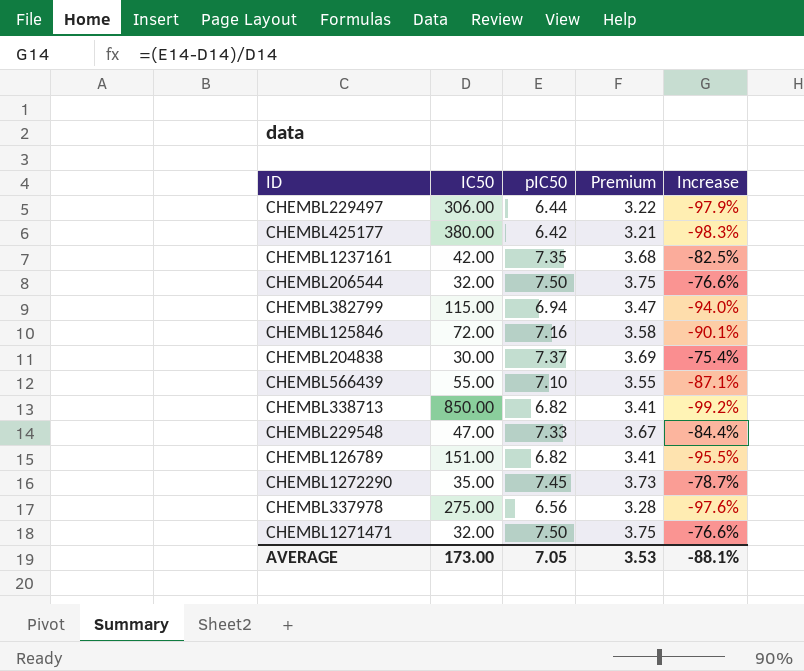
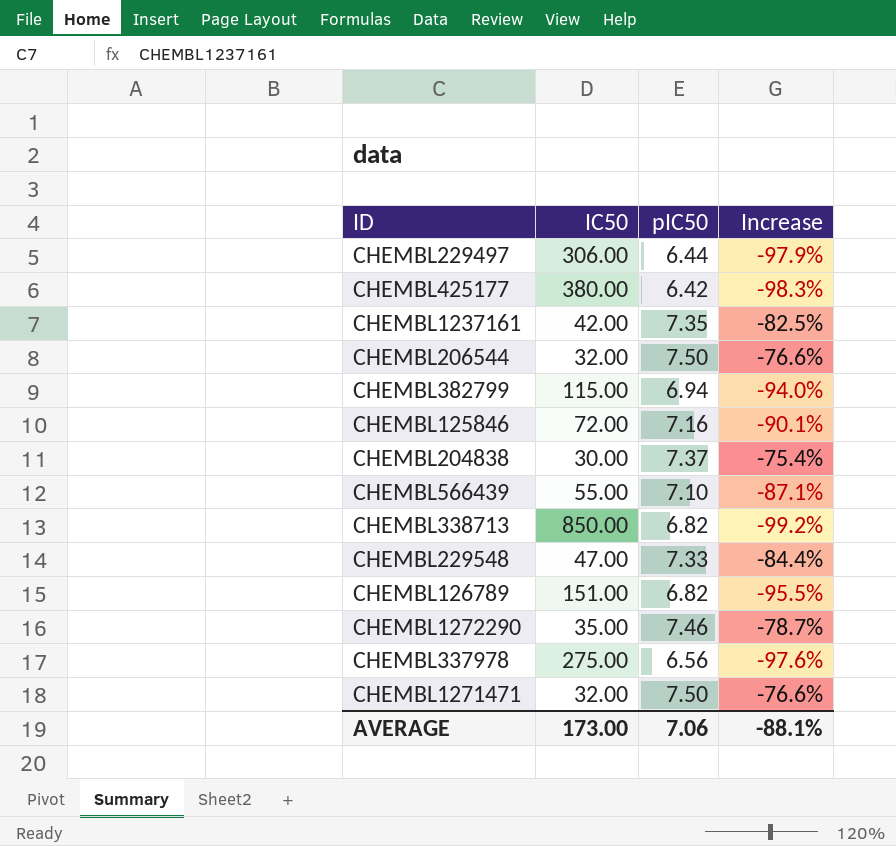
column Premium | formula: [pIC50] * 0.5 -> none
CHEMBL1272290 | pIC50: 7.45 -> 7.46
AVERAGE | pIC50: 7.05 -> 7.06

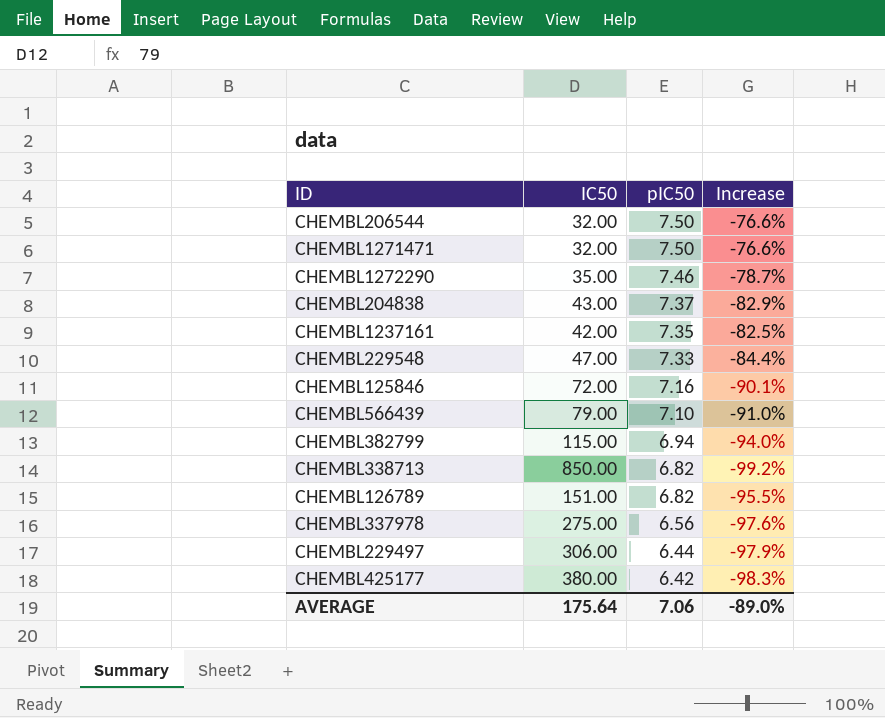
row order: none -> pIC50 descending
CHEMBL204838 | IC50: 30.00 -> 43.00
CHEMBL204838 | Increase: -75.4% -> -82.9%
CHEMBL566439 | IC50: 55.00 -> 79.00
CHEMBL566439 | Increase: -87.1% -> -91.0%
AVERAGE | IC50: 173.00 -> 175.64
AVERAGE | Increase: -88.1% -> -89.0%

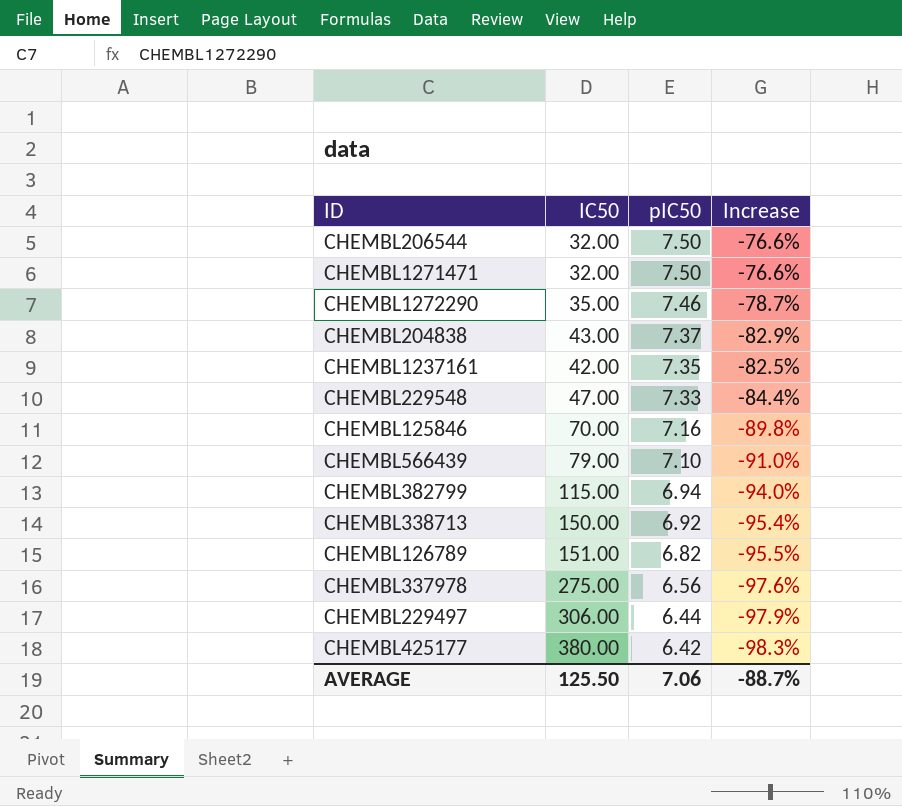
CHEMBL125846 | IC50: 72.00 -> 70.00
CHEMBL125846 | Increase: -90.1% -> -89.8%
CHEMBL338713 | IC50: 850.00 -> 150.00
CHEMBL338713 | pIC50: 6.82 -> 6.92
CHEMBL338713 | Increase: -99.2% -> -95.4%
AVERAGE | IC50: 175.64 -> 125.50
AVERAGE | Increase: -89.0% -> -88.7%

